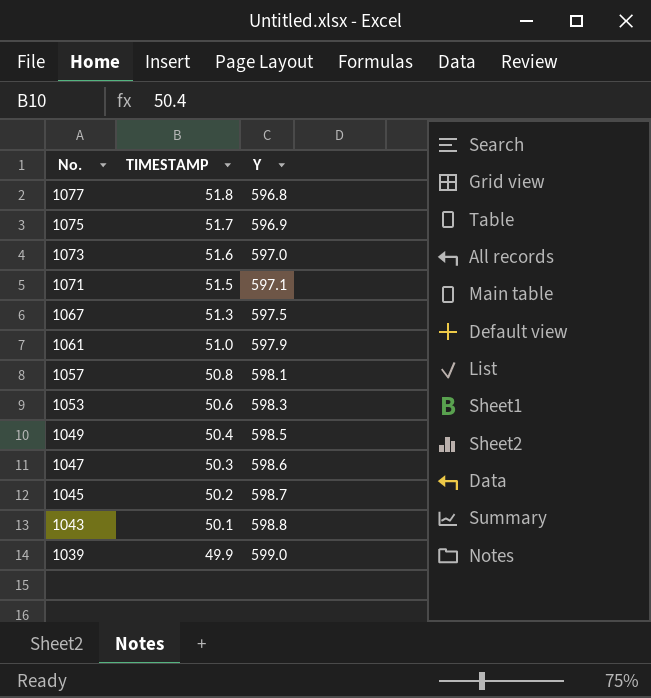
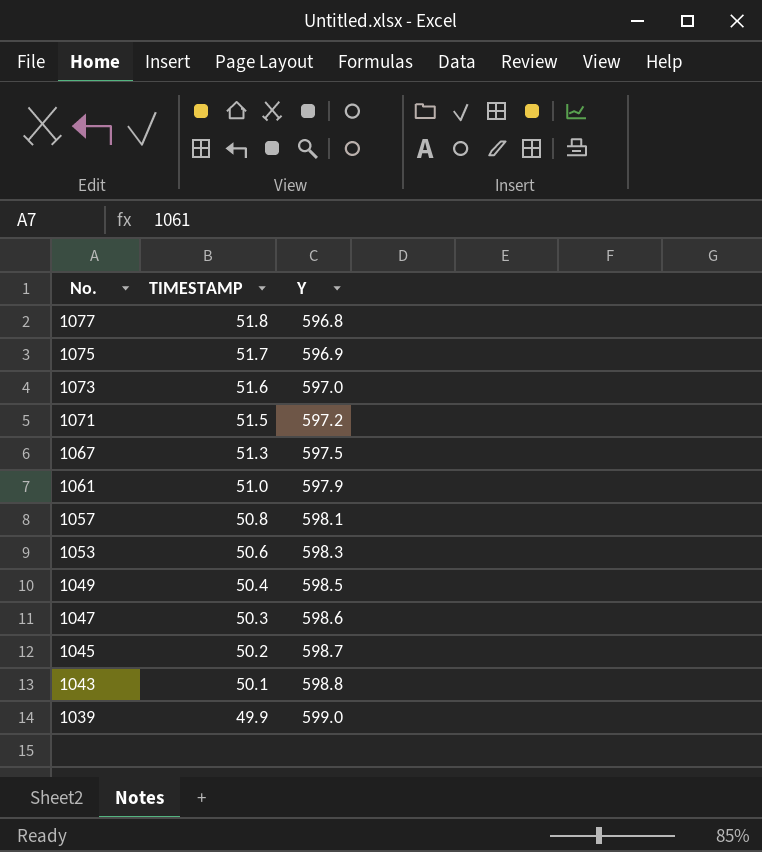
1071 | Y: 597.1 -> 597.2

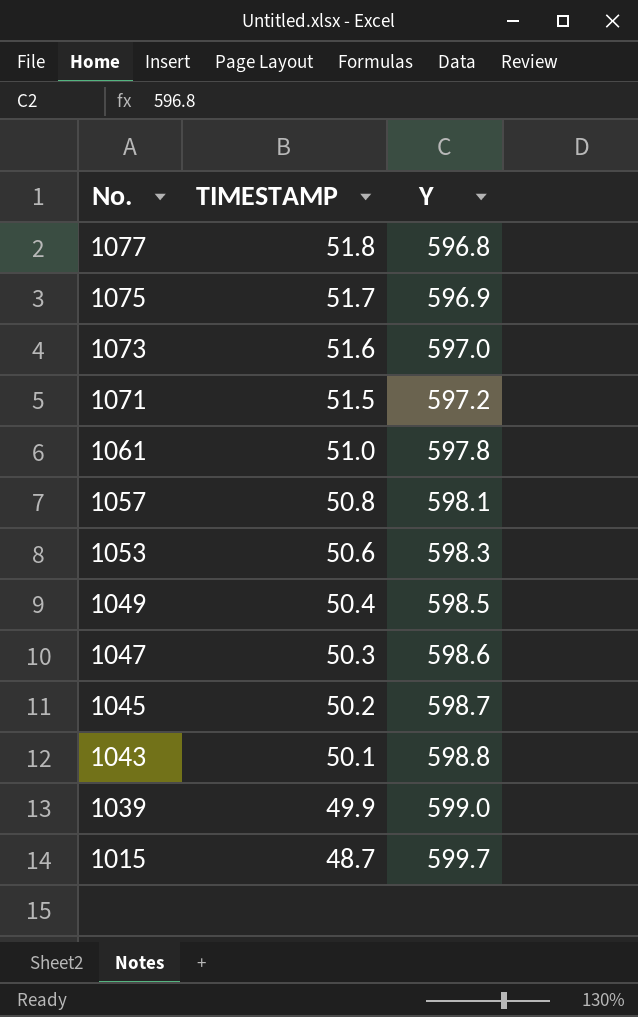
row 1067: 51.3 | 597.5 -> none
1061 | Y: 597.9 -> 597.8
row 1015: none -> 48.7 | 599.7

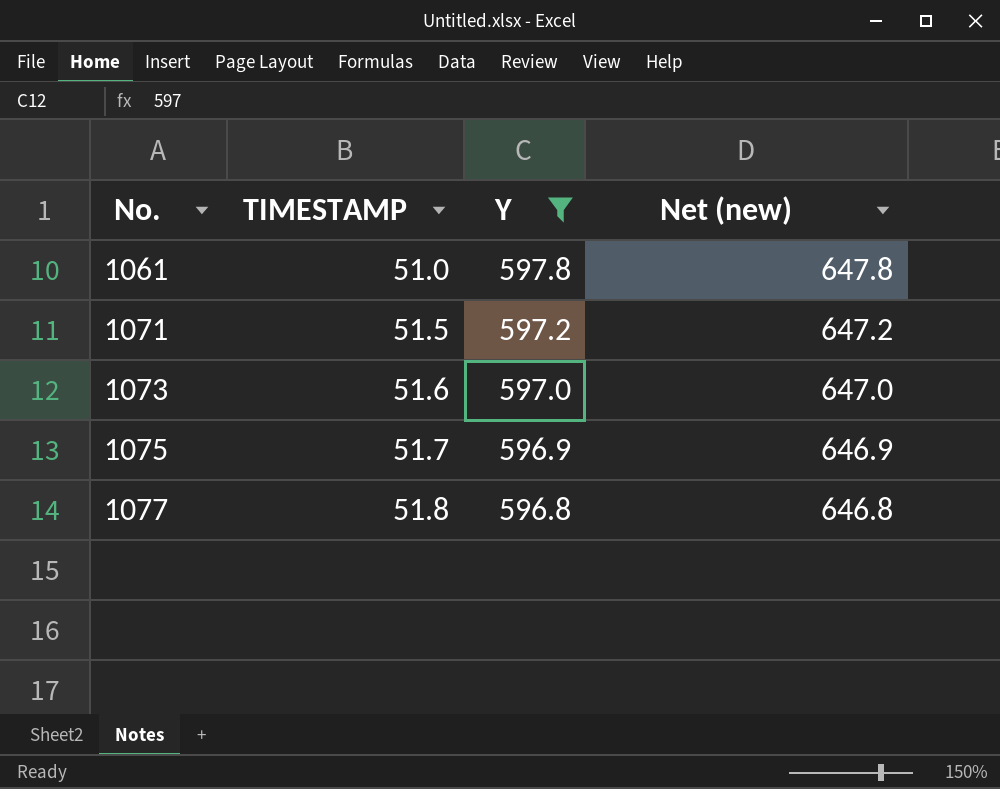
filter: none -> Y <= 597.8
row order: No. descending -> No. ascending
column Net (new) | formula: none -> [Y] + 50

